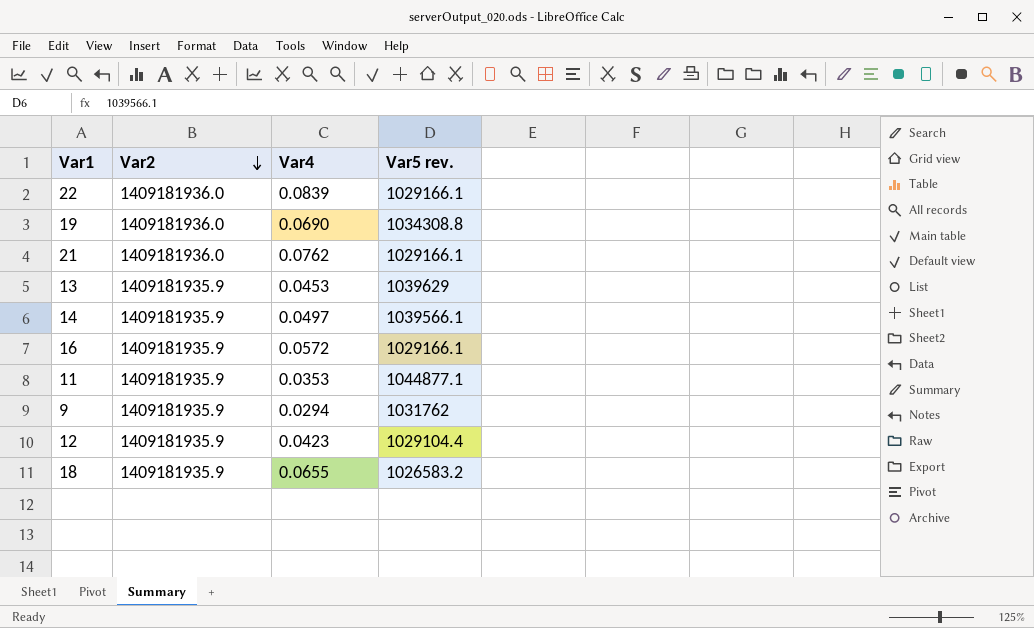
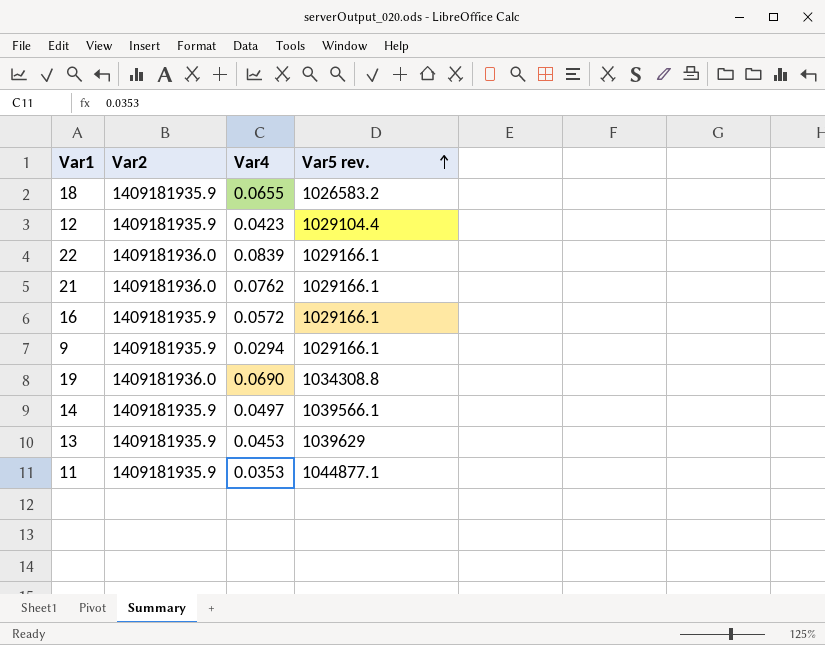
row order: Var2 descending -> Var5 rev. ascending
9 | Var5 rev.: 1031762 -> 1029166.1

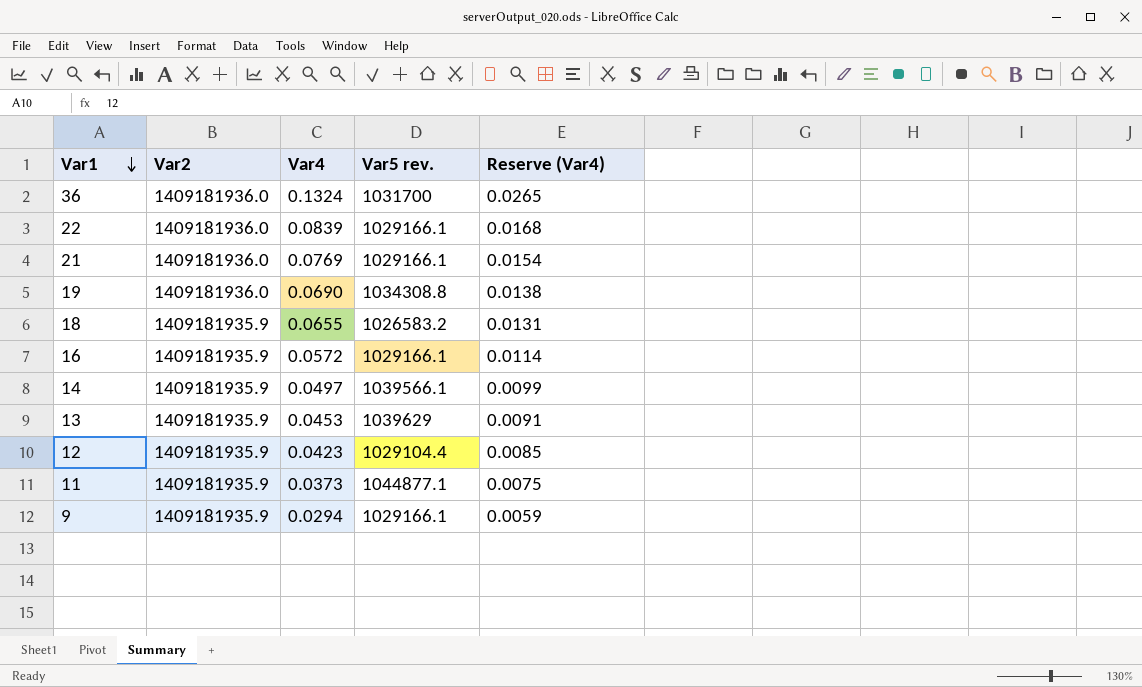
row order: Var5 rev. ascending -> Var1 descending
column Reserve (Var4) | formula: none -> [Var4] * 0.2
row 36: none -> 1409181936.0 | 0.1324 | 1031700 | 0.0265
21 | Var4: 0.0762 -> 0.0769
11 | Var4: 0.0353 -> 0.0373

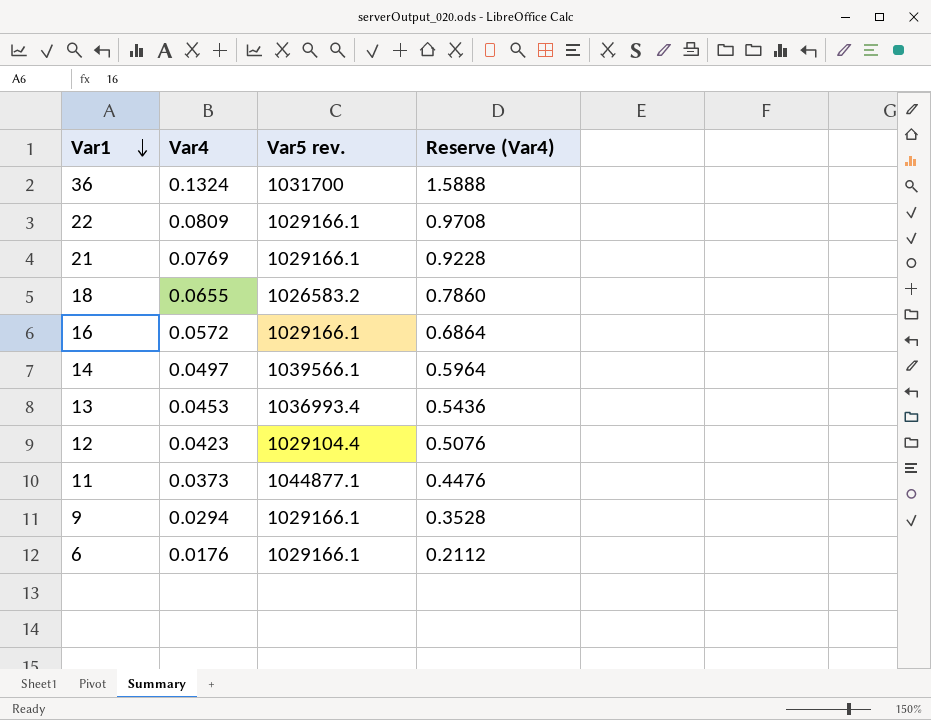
column Var2 | position: 2 -> none
column Reserve (Var4) | formula: [Var4] * 0.2 -> [Var4] * 12
row 19: 1409181936.0 | 0.0690 | 1034308.8 | 0.0138 -> none
22 | Var4: 0.0839 -> 0.0809
13 | Var5 rev.: 1039629 -> 1036993.4
row 6: none -> 0.0176 | 1029166.1 | 0.2112

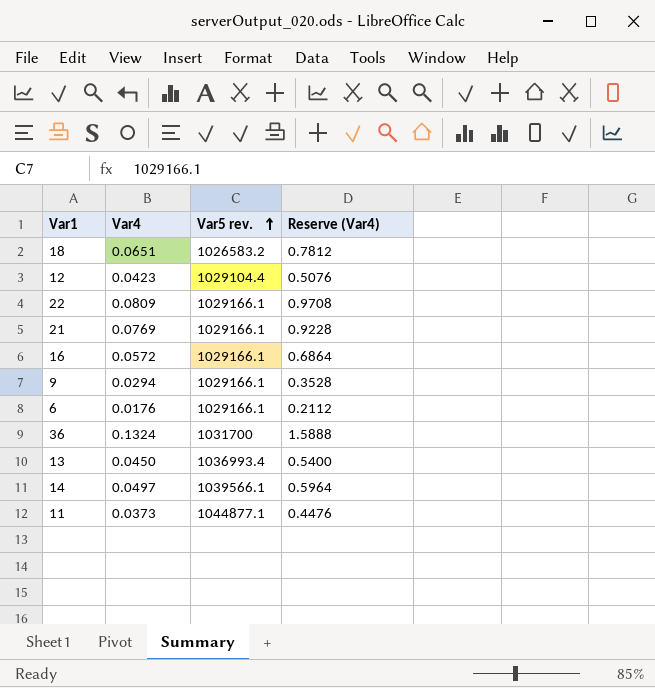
row order: Var1 descending -> Var5 rev. ascending
18 | Var4: 0.0655 -> 0.0651
18 | Reserve (Var4): 0.7860 -> 0.7812
13 | Var4: 0.0453 -> 0.0450
13 | Reserve (Var4): 0.5436 -> 0.5400

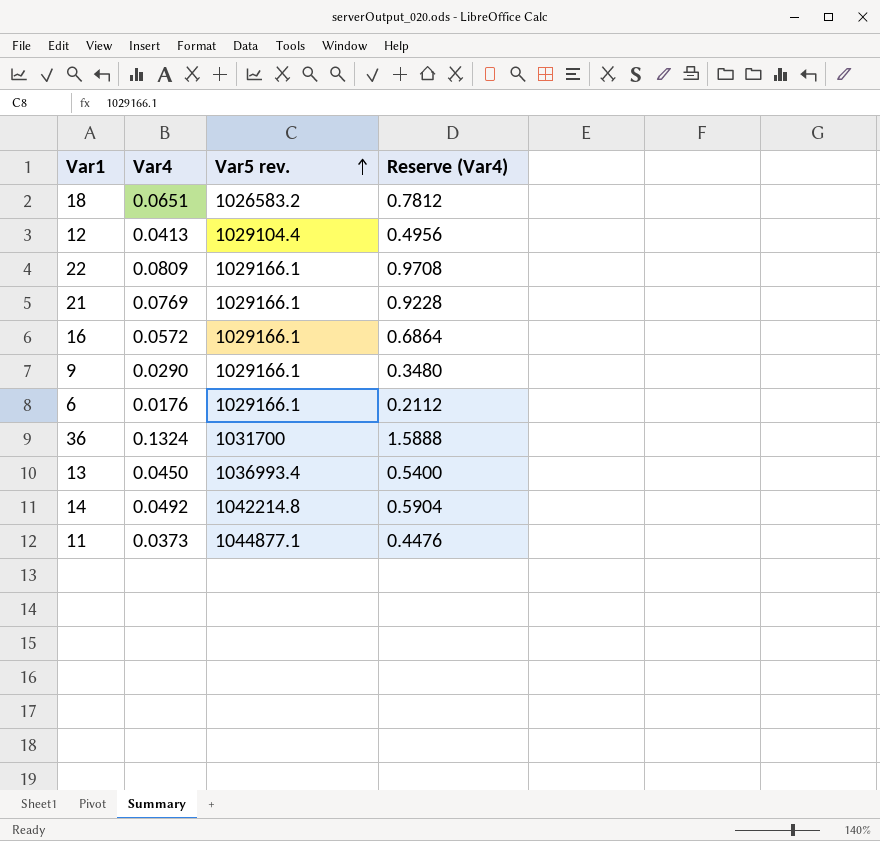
12 | Var4: 0.0423 -> 0.0413
12 | Reserve (Var4): 0.5076 -> 0.4956
9 | Var4: 0.0294 -> 0.0290
9 | Reserve (Var4): 0.3528 -> 0.3480
14 | Var4: 0.0497 -> 0.0492
14 | Var5 rev.: 1039566.1 -> 1042214.8
14 | Reserve (Var4): 0.5964 -> 0.5904

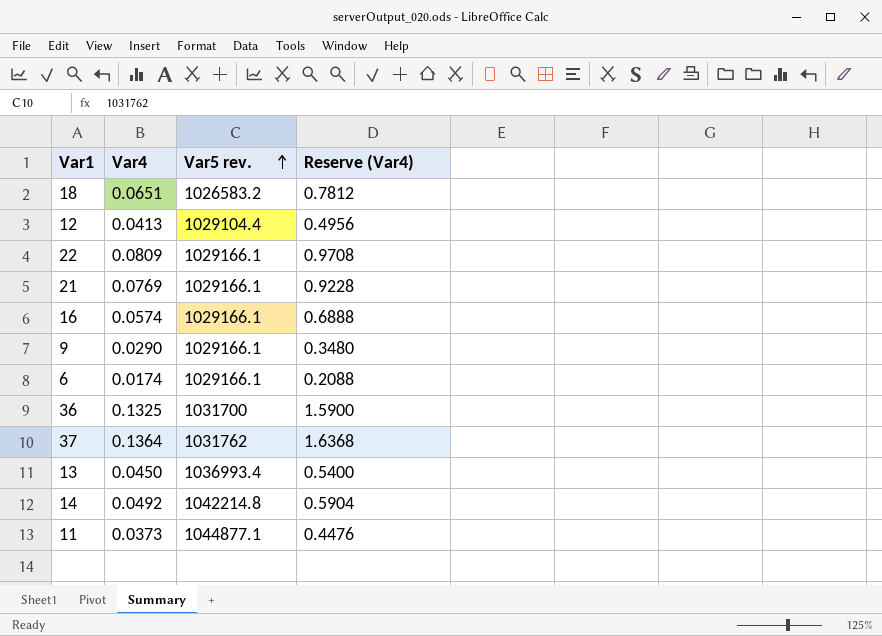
16 | Var4: 0.0572 -> 0.0574
16 | Reserve (Var4): 0.6864 -> 0.6888
6 | Var4: 0.0176 -> 0.0174
6 | Reserve (Var4): 0.2112 -> 0.2088
36 | Var4: 0.1324 -> 0.1325
36 | Reserve (Var4): 1.5888 -> 1.5900
row 37: none -> 0.1364 | 1031762 | 1.6368

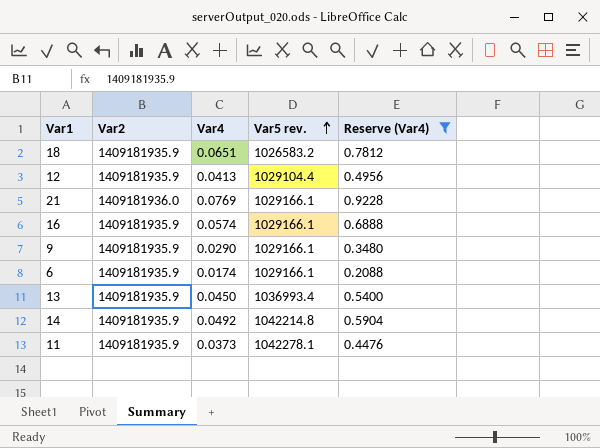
filter: none -> Reserve (Var4) <= 0.9228
column Var2 | position: none -> 2
11 | Var5 rev.: 1044877.1 -> 1042278.1

